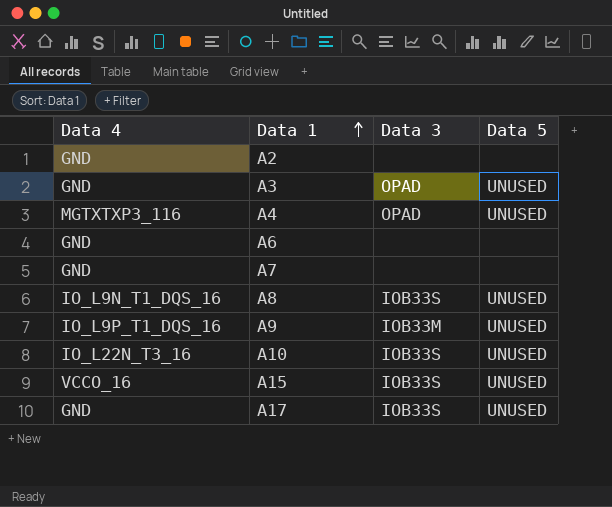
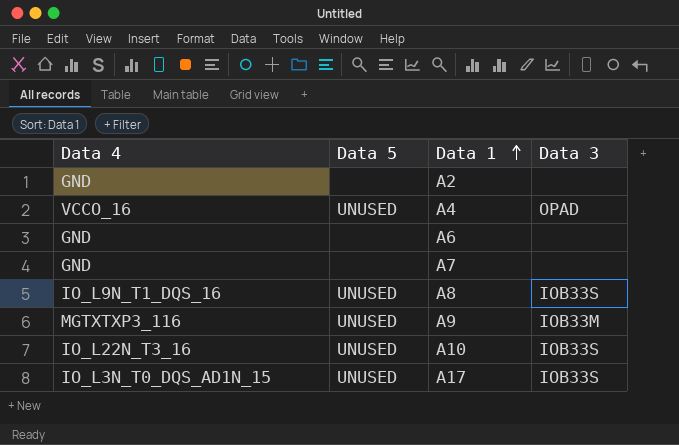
column Data 5 | position: 4 -> 2
row A3: GND | OPAD | UNUSED -> none
row A15: VCCO_16 | IOB33S | UNUSED -> none
A4 | Data 4: MGTXTXP3_116 -> VCCO_16
A9 | Data 4: IO_L9P_T1_DQS_16 -> MGTXTXP3_116
A17 | Data 4: GND -> IO_L3N_T0_DQS_AD1N_15

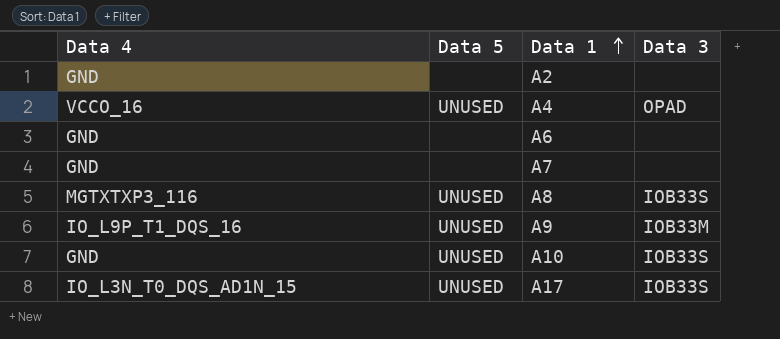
A8 | Data 4: IO_L9N_T1_DQS_16 -> MGTXTXP3_116
A9 | Data 4: MGTXTXP3_116 -> IO_L9P_T1_DQS_16
A10 | Data 4: IO_L22N_T3_16 -> GND

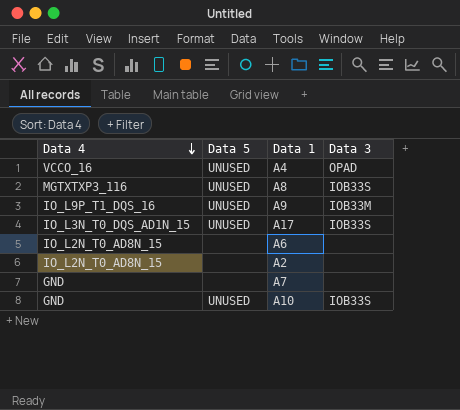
row order: Data 1 ascending -> Data 4 descending
A6 | Data 4: GND -> IO_L2N_T0_AD8N_15
A2 | Data 4: GND -> IO_L2N_T0_AD8N_15

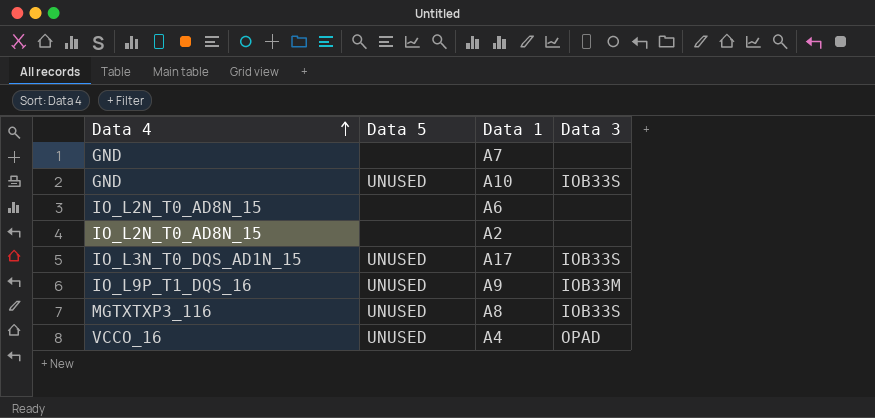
row order: Data 4 descending -> Data 4 ascending

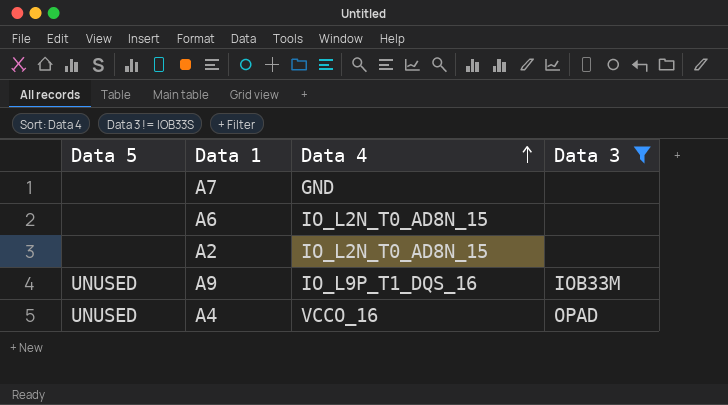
filter: none -> Data 3 != IOB33S
column Data 4 | position: 1 -> 3

